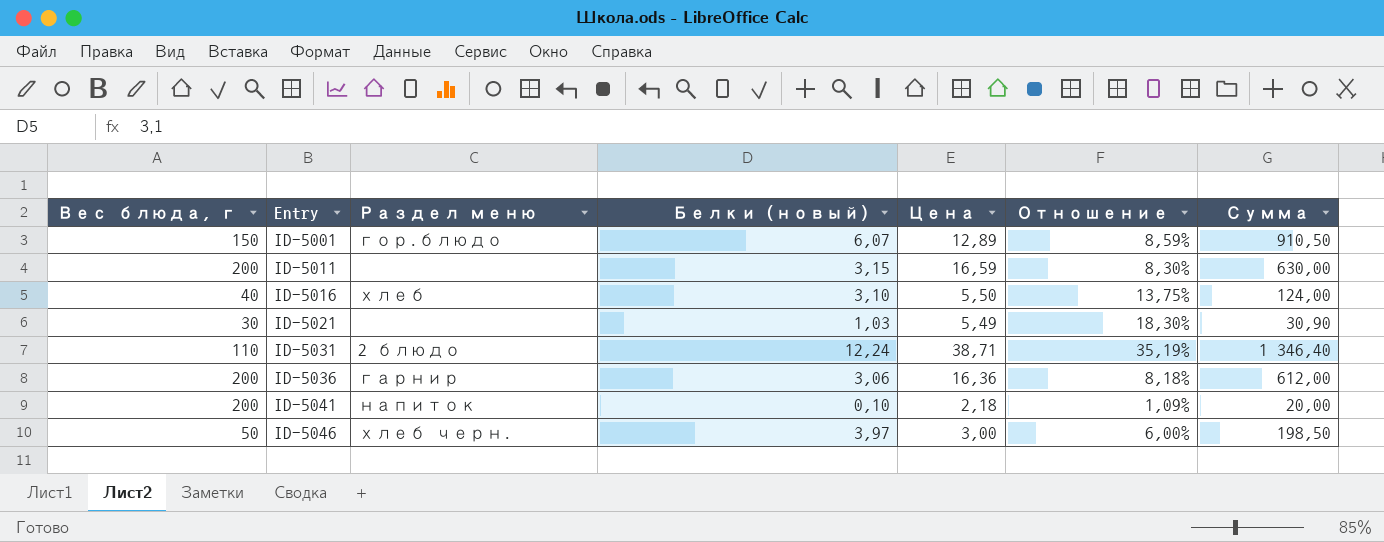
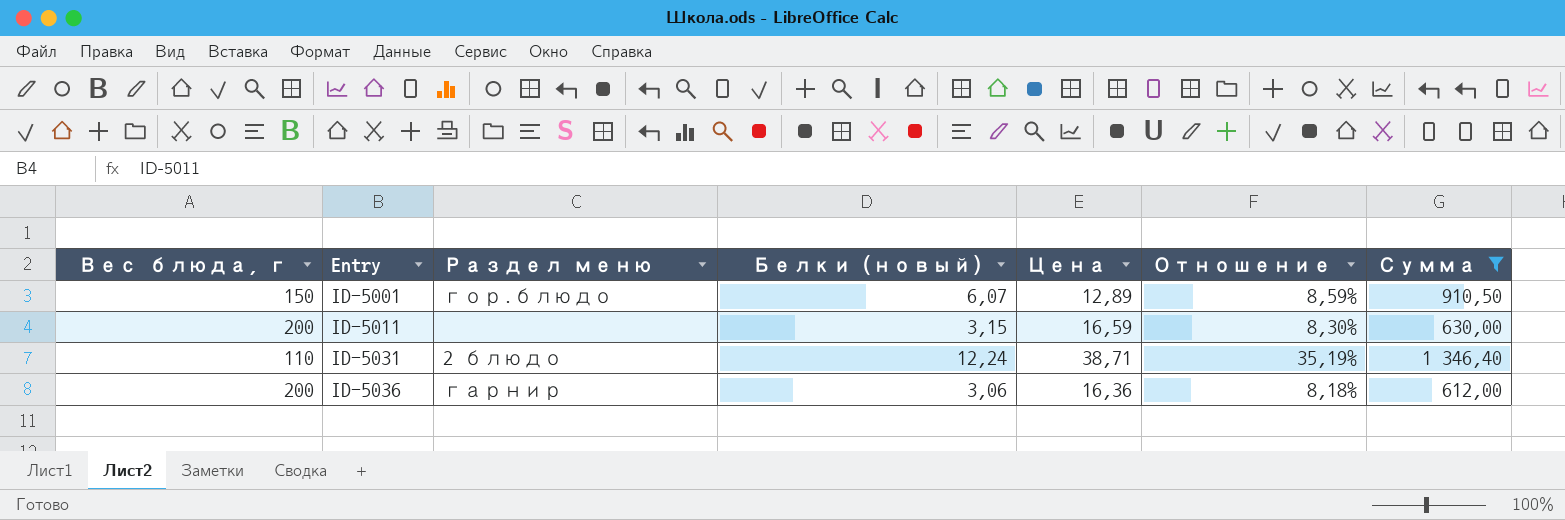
filter: none -> Сумма >= 612,00

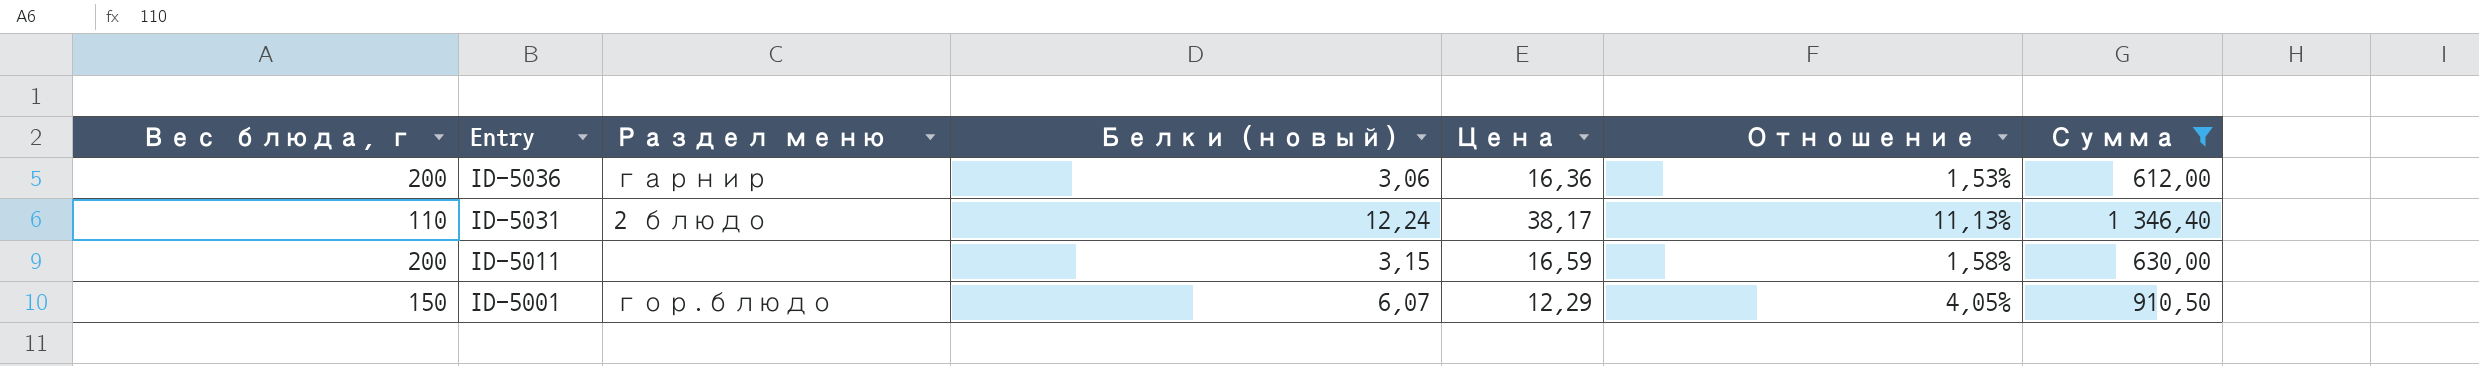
row order: Entry ascending -> Entry descending
column Отношение | formula: [Цена] / [Вес блюда, г] -> [Белки (новый)] / [Вес блюда, г]
ID-5031 | Цена: 38,71 -> 38,17
ID-5001 | Цена: 12,89 -> 12,29

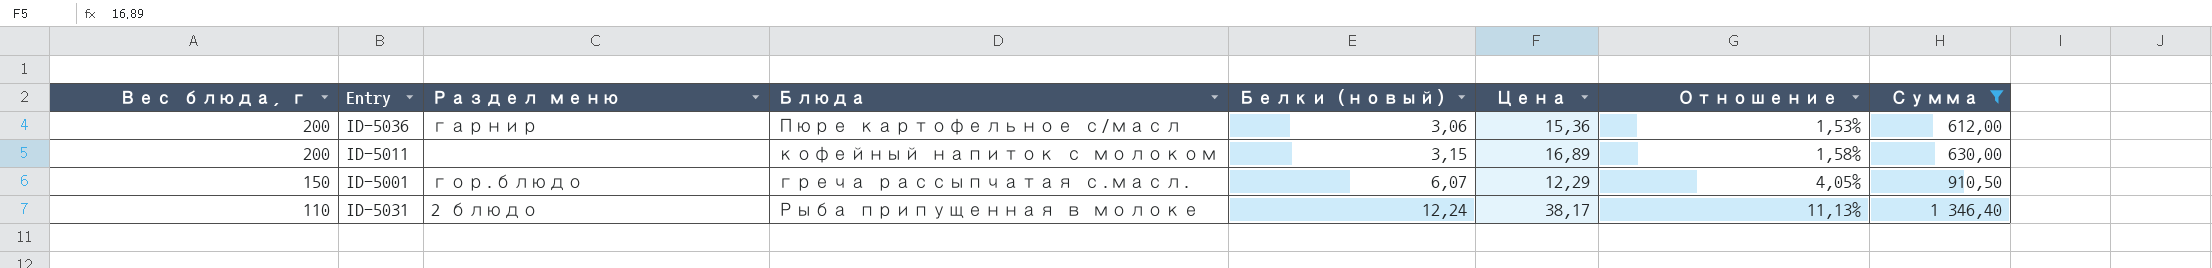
row order: Entry descending -> Вес блюда, г descending
column Блюда | position: none -> 4
ID-5036 | Цена: 16,36 -> 15,36
ID-5011 | Цена: 16,59 -> 16,89

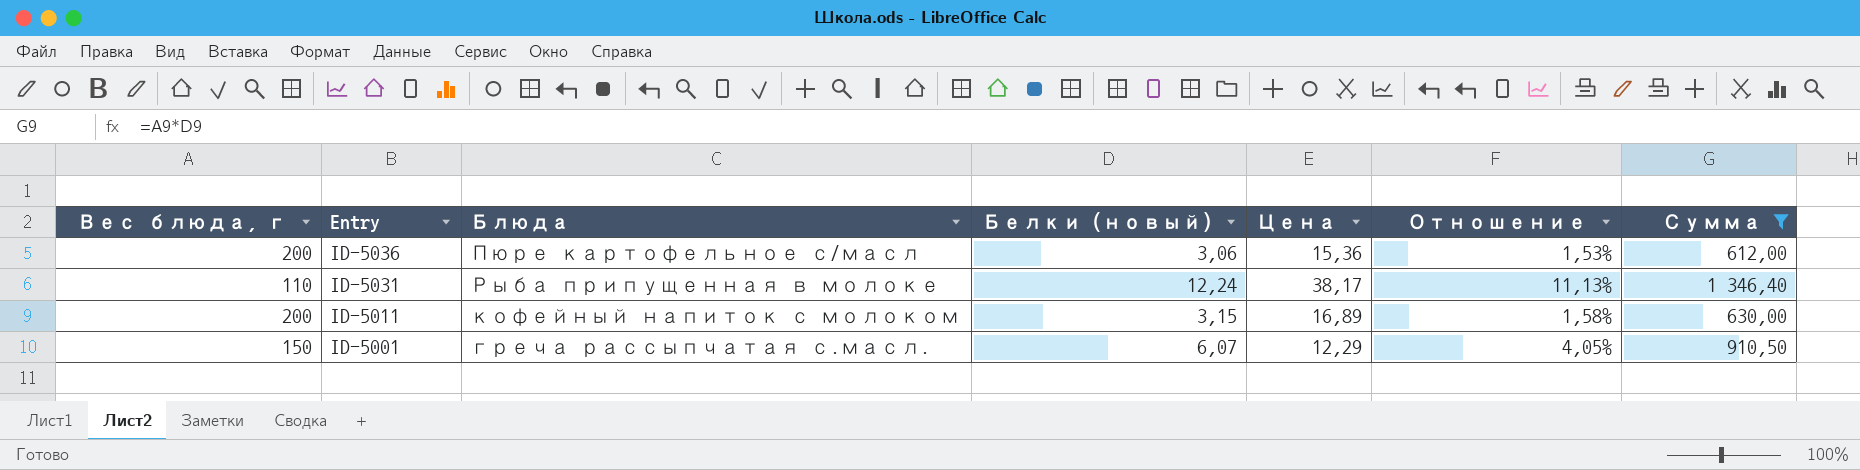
row order: Вес блюда, г descending -> Entry descending
column Раздел меню | position: 3 -> none

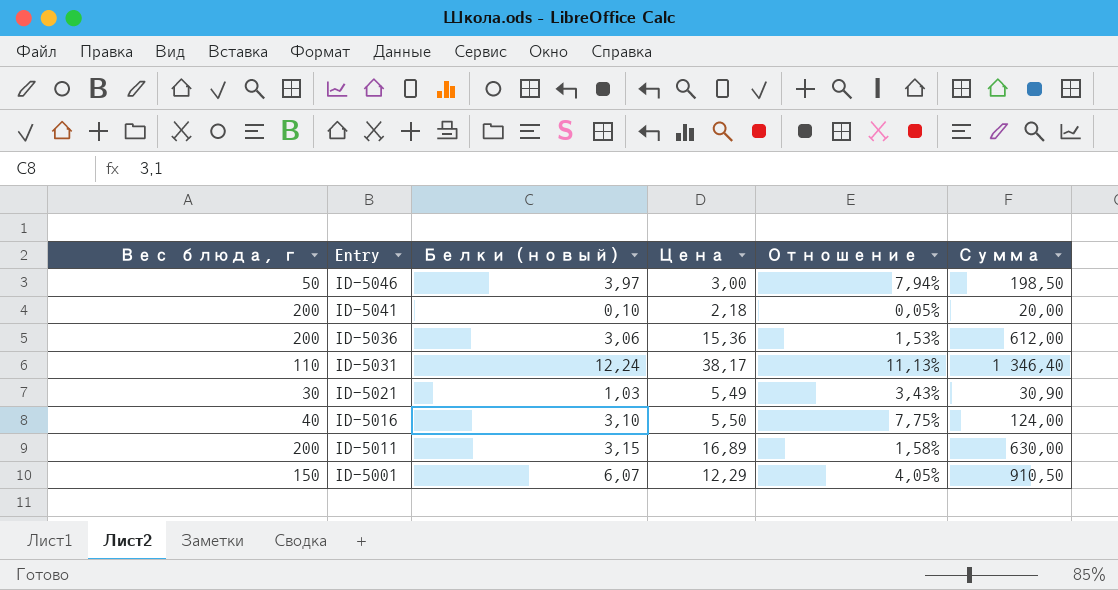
filter: Сумма >= 612,00 -> none
column Блюда | position: 3 -> none

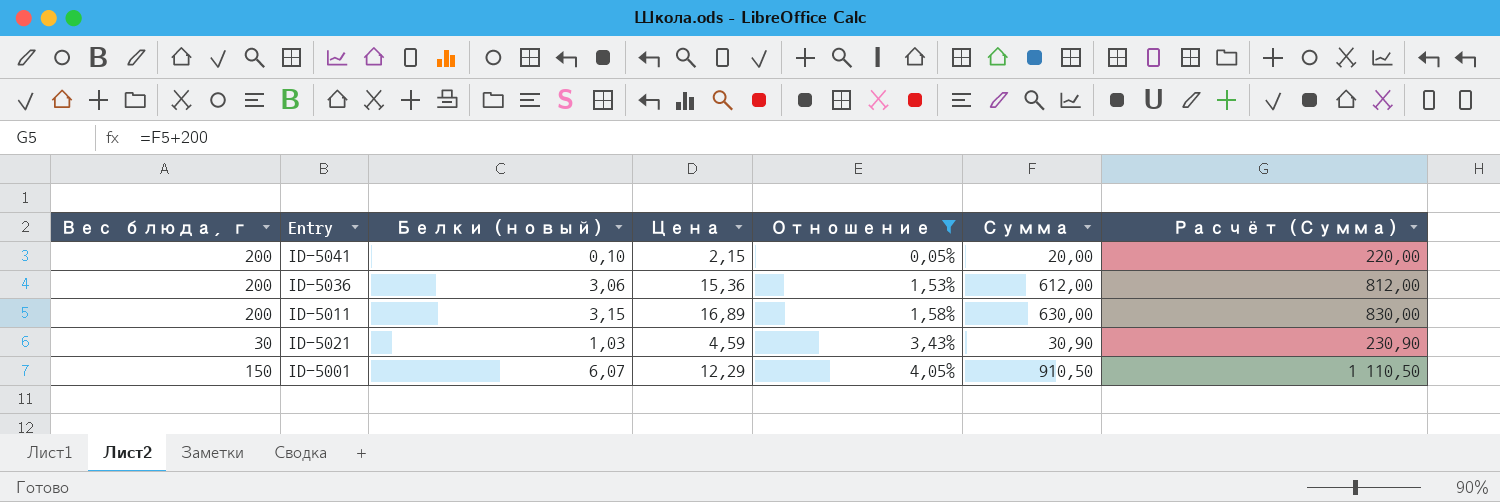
filter: none -> Отношение <= 4,05%
row order: Entry descending -> Отношение ascending
column Расчёт (Сумма) | formula: none -> [Сумма] + 200
ID-5041 | Цена: 2,18 -> 2,15
ID-5021 | Цена: 5,49 -> 4,59

